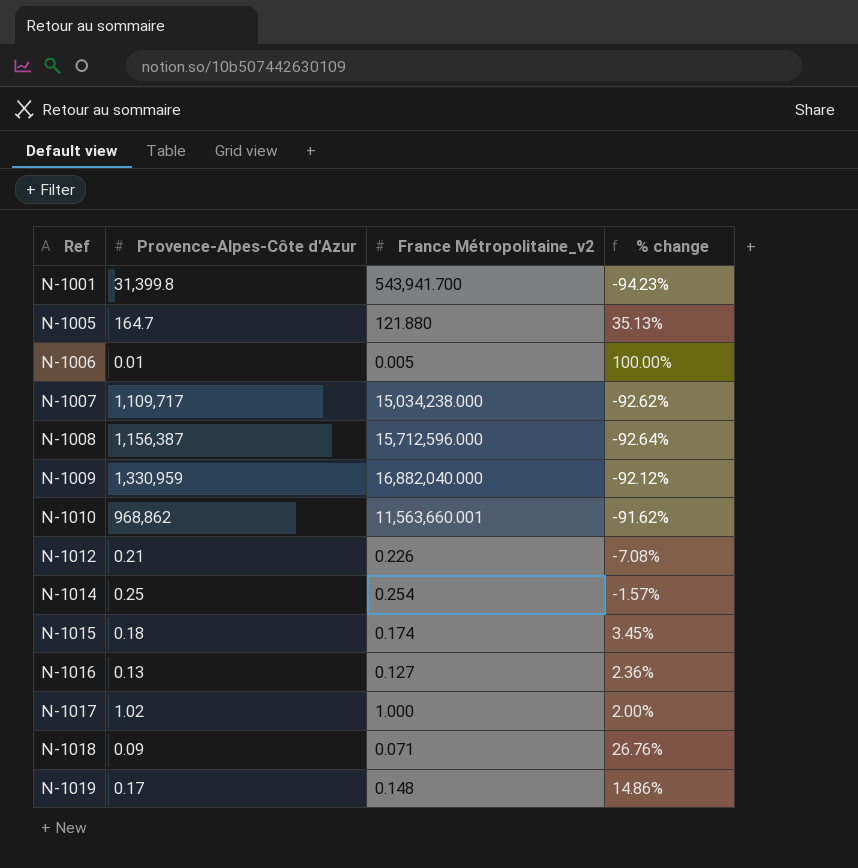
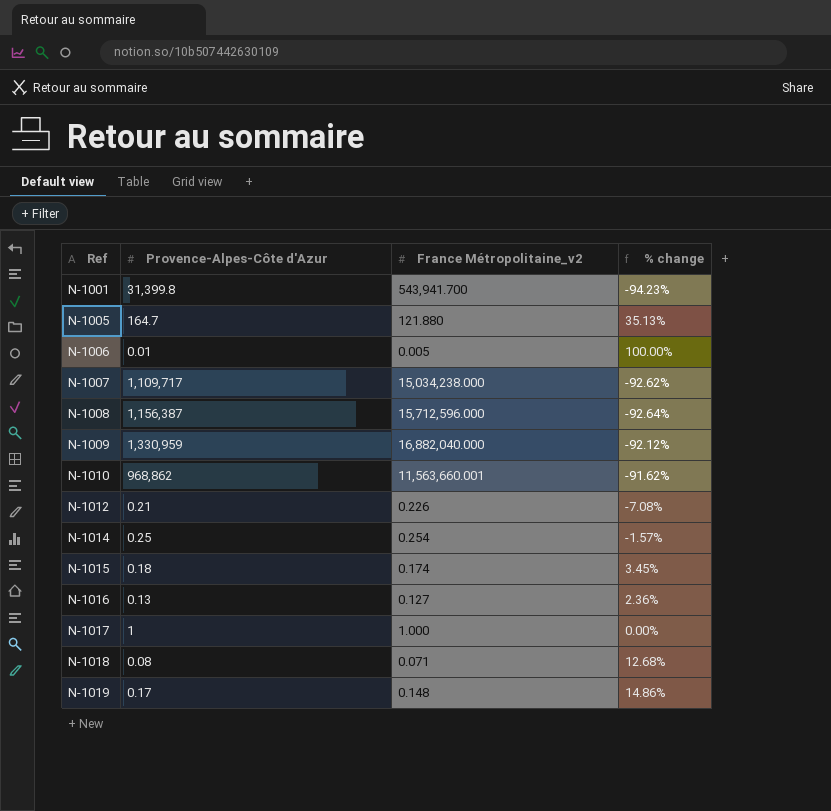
N-1017 | Provence-Alpes-Côte d'Azur: 1.02 -> 1
N-1017 | % change: 2.00% -> 0.00%
N-1018 | Provence-Alpes-Côte d'Azur: 0.09 -> 0.08
N-1018 | % change: 26.76% -> 12.68%

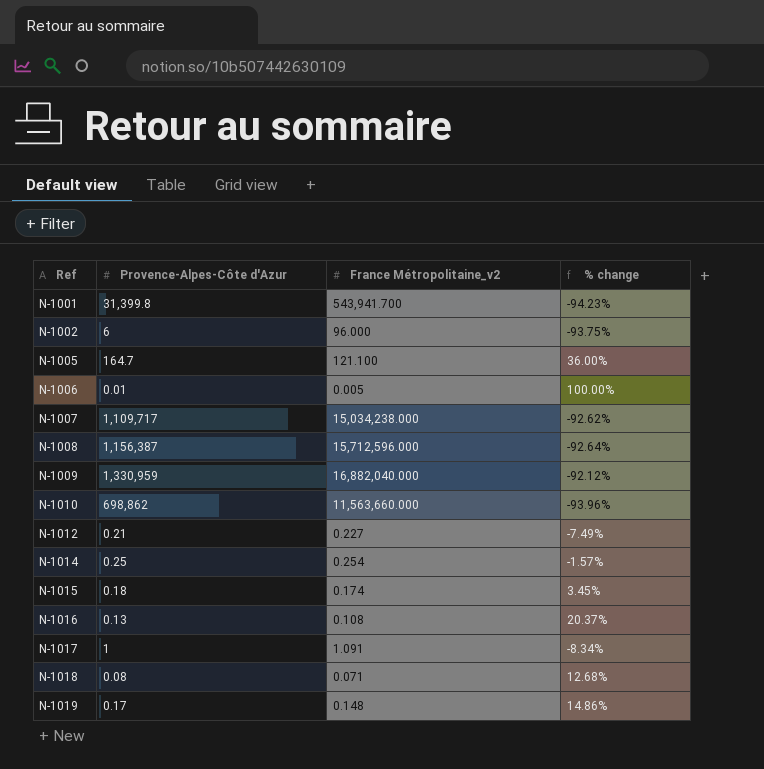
row N-1002: none -> 6 | 96.000 | -93.75%
N-1005 | France Métropolitaine_v2: 121.880 -> 121.100
N-1005 | % change: 35.13% -> 36.00%
N-1010 | Provence-Alpes-Côte d'Azur: 968,862 -> 698,862
N-1010 | France Métropolitaine_v2: 11,563,660.001 -> 11,563,660.000
N-1010 | % change: -91.62% -> -93.96%
N-1012 | France Métropolitaine_v2: 0.226 -> 0.227
N-1012 | % change: -7.08% -> -7.49%
N-1016 | France Métropolitaine_v2: 0.127 -> 0.108
N-1016 | % change: 2.36% -> 20.37%
N-1017 | France Métropolitaine_v2: 1.000 -> 1.091
N-1017 | % change: 0.00% -> -8.34%

